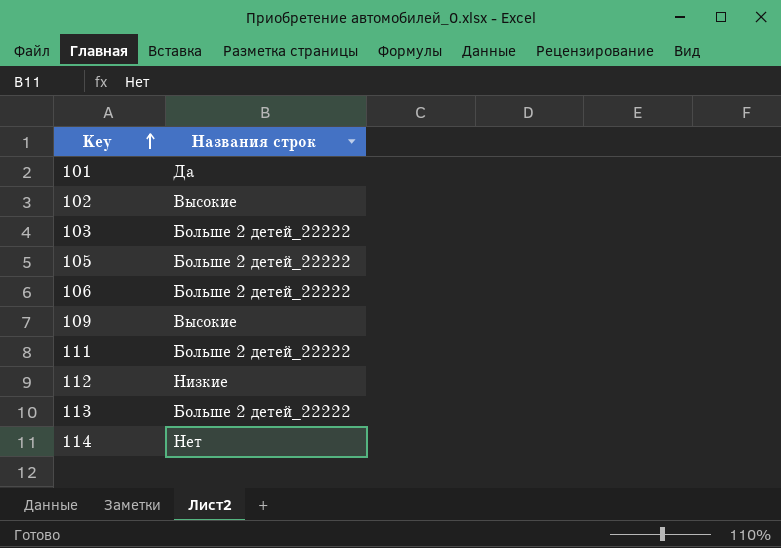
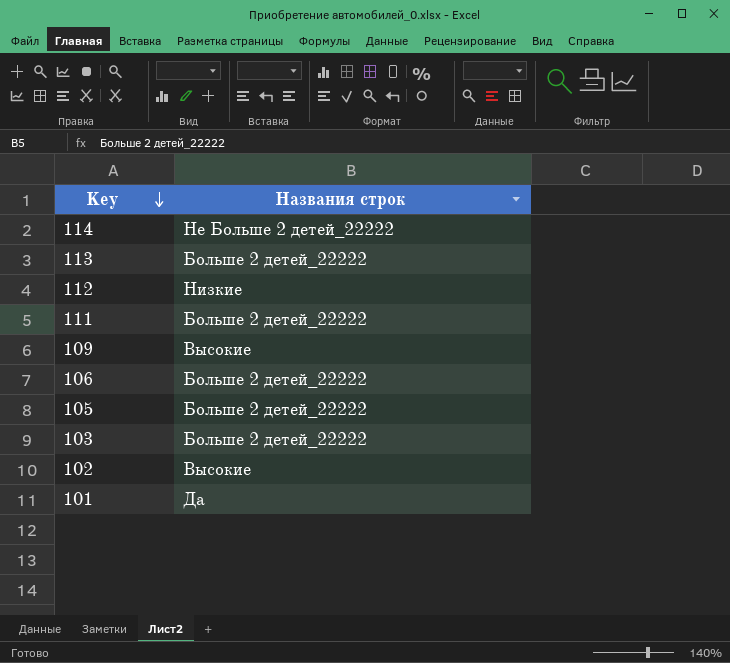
row order: Key ascending -> Key descending
114 | Названия строк: Нет -> Не Больше 2 детей_22222

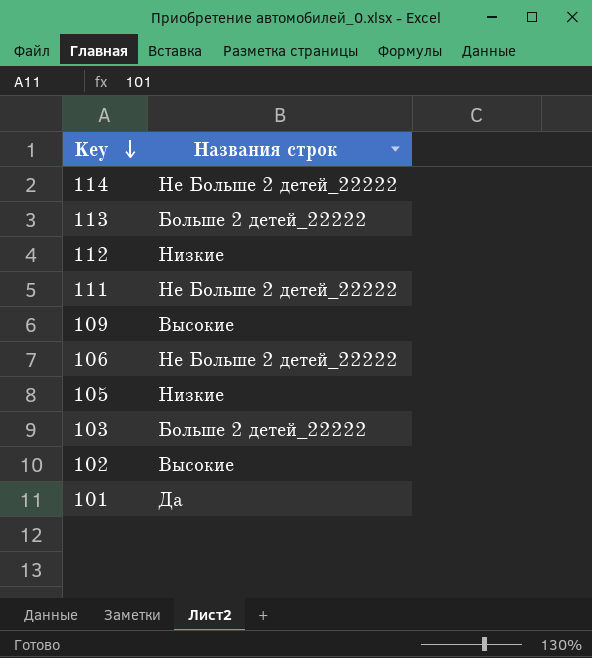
111 | Названия строк: Больше 2 детей_22222 -> Не Больше 2 детей_22222
106 | Названия строк: Больше 2 детей_22222 -> Не Больше 2 детей_22222
105 | Названия строк: Больше 2 детей_22222 -> Низкие

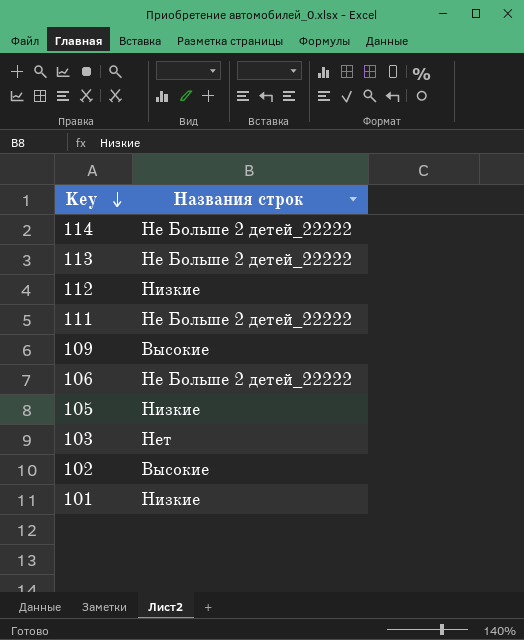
113 | Названия строк: Больше 2 детей_22222 -> Не Больше 2 детей_22222
103 | Названия строк: Больше 2 детей_22222 -> Нет
101 | Названия строк: Да -> Низкие

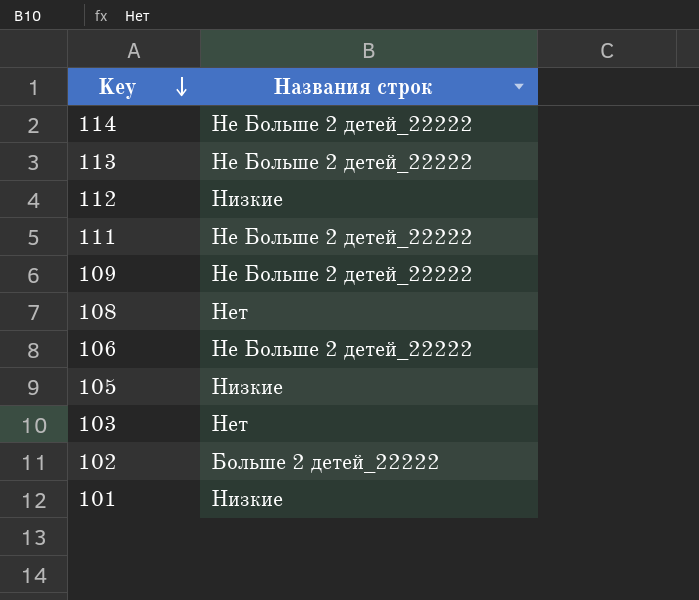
109 | Названия строк: Высокие -> Не Больше 2 детей_22222
row 108: none -> Нет
102 | Названия строк: Высокие -> Больше 2 детей_22222

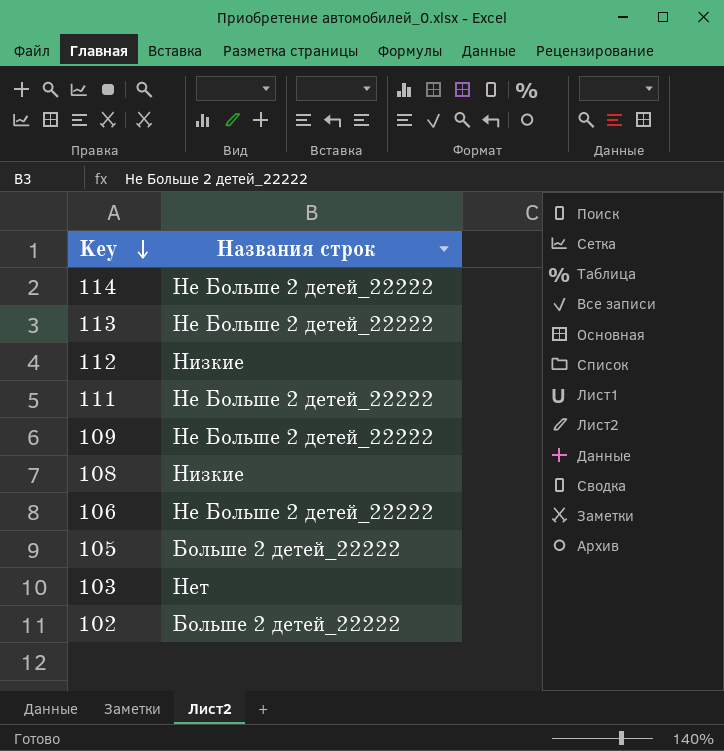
row 101: Низкие -> none
108 | Названия строк: Нет -> Низкие
105 | Названия строк: Низкие -> Больше 2 детей_22222

